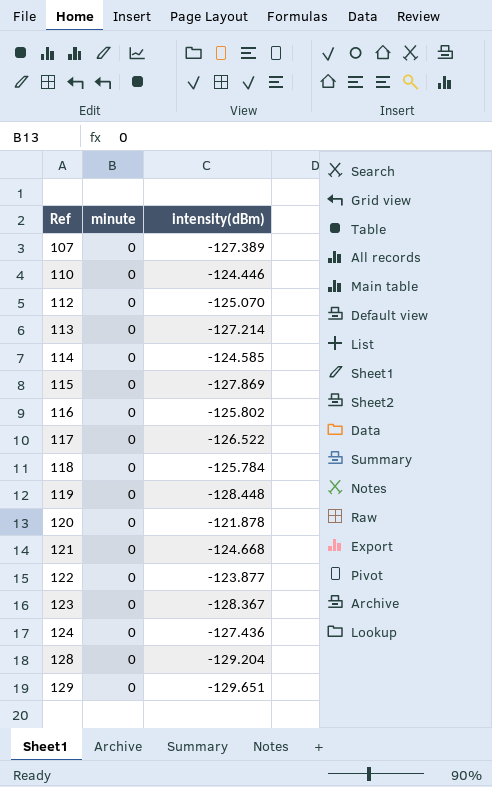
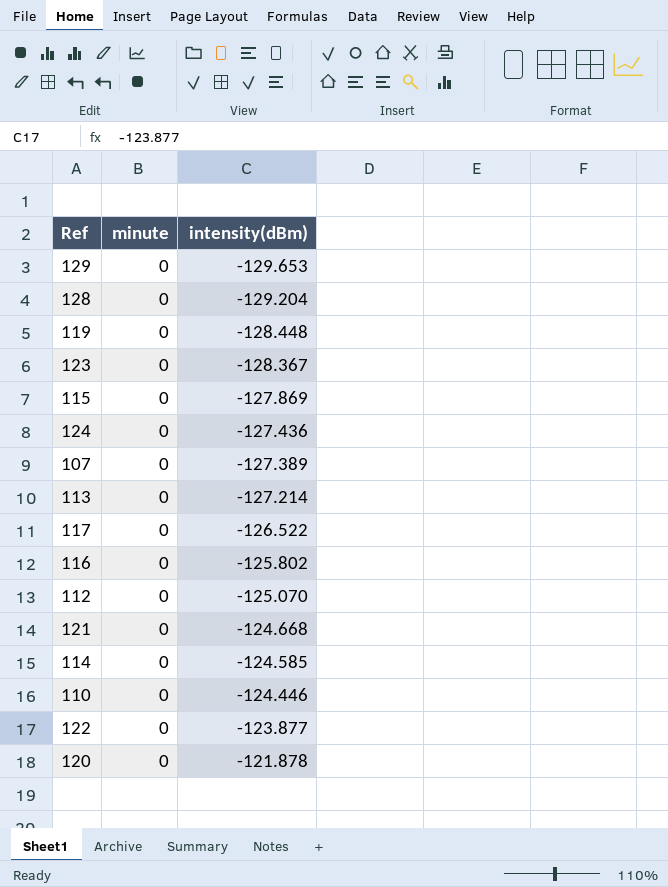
row order: Ref ascending -> intensity(dBm) ascending
row 118: 0 | -125.784 -> none
129 | intensity(dBm): -129.651 -> -129.653

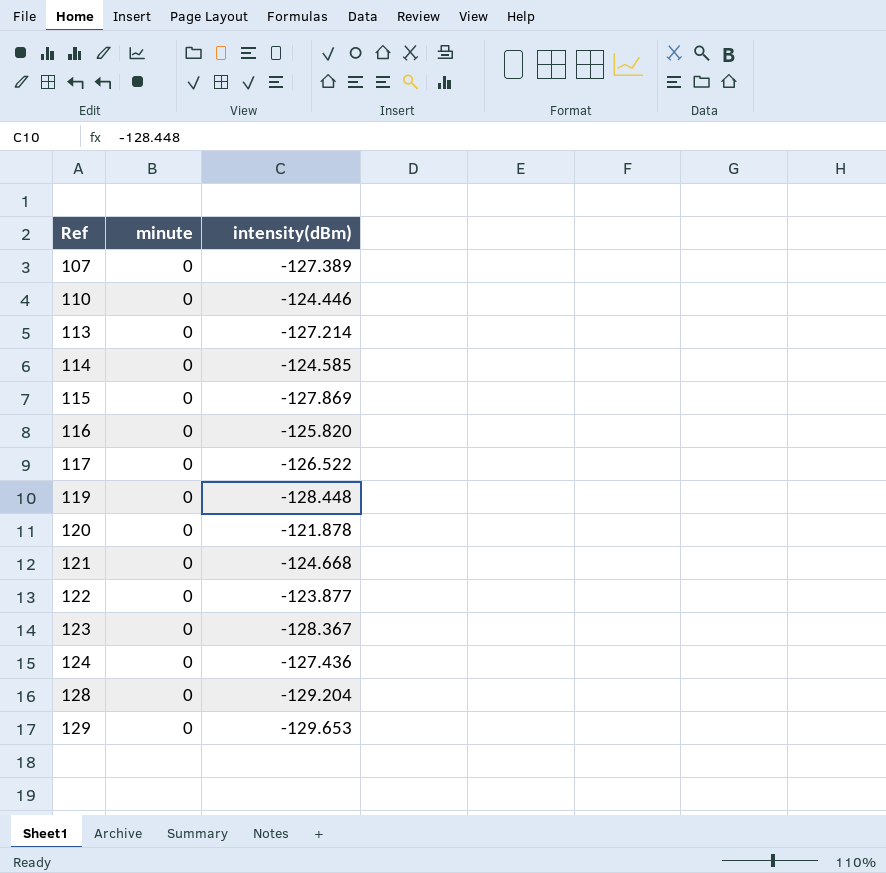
row order: intensity(dBm) ascending -> Ref ascending
row 112: 0 | -125.070 -> none
116 | intensity(dBm): -125.802 -> -125.820

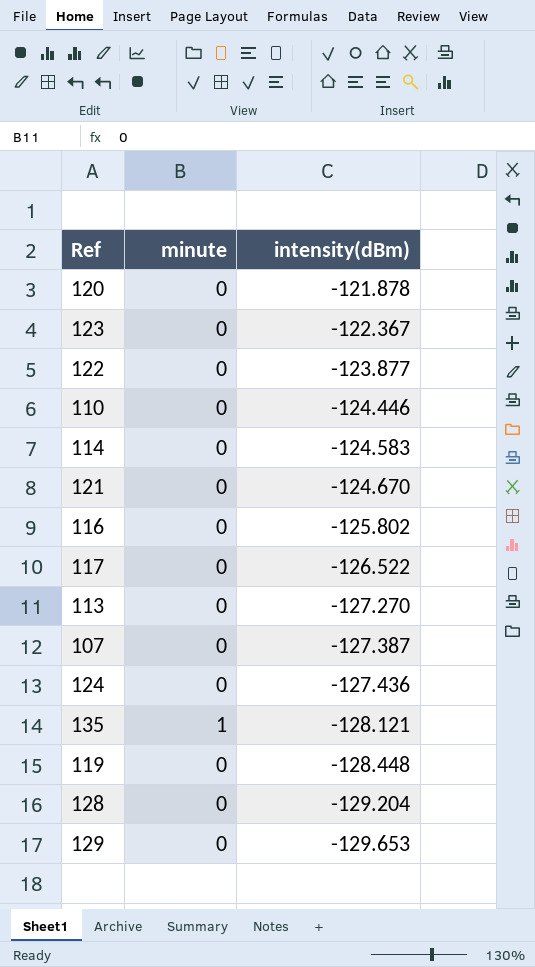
row order: Ref ascending -> intensity(dBm) descending
row 115: 0 | -127.869 -> none
123 | intensity(dBm): -128.367 -> -122.367
114 | intensity(dBm): -124.585 -> -124.583
121 | intensity(dBm): -124.668 -> -124.670
116 | intensity(dBm): -125.820 -> -125.802
113 | intensity(dBm): -127.214 -> -127.270
107 | intensity(dBm): -127.389 -> -127.387
row 135: none -> 1 | -128.121

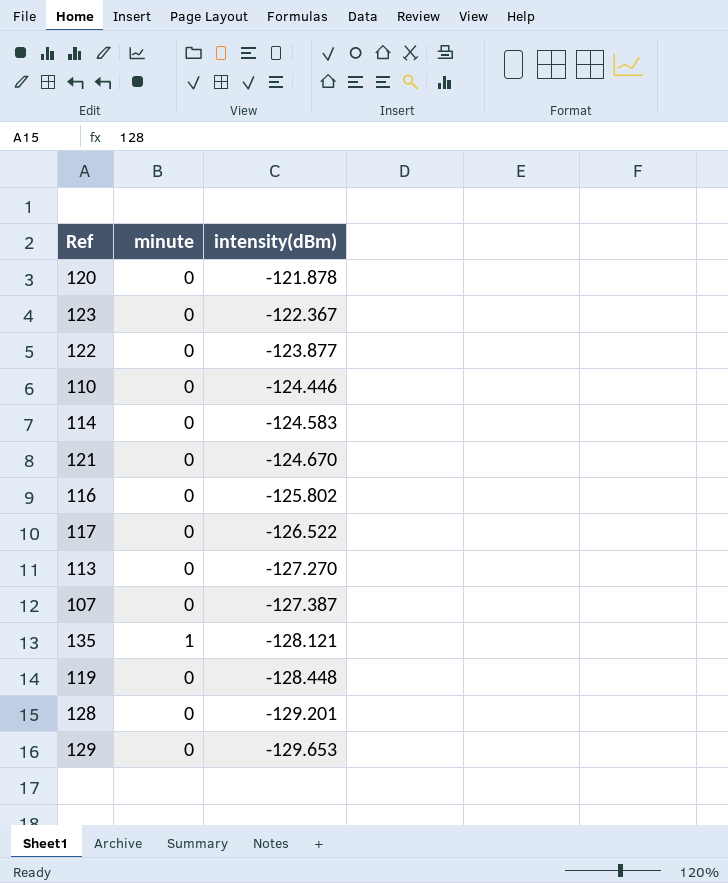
row 124: 0 | -127.436 -> none
128 | intensity(dBm): -129.204 -> -129.201

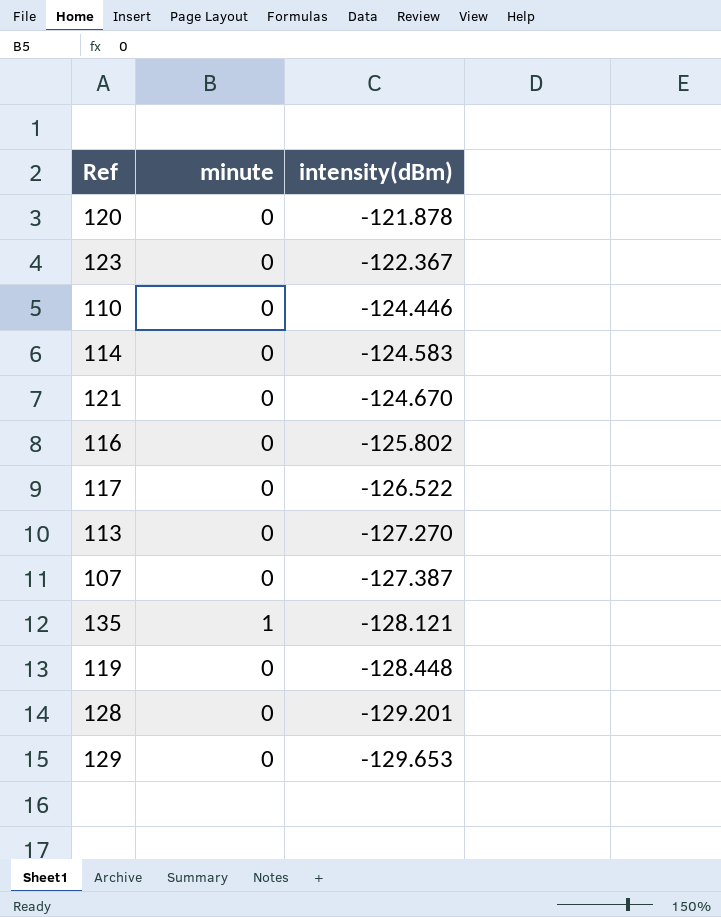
row 122: 0 | -123.877 -> none

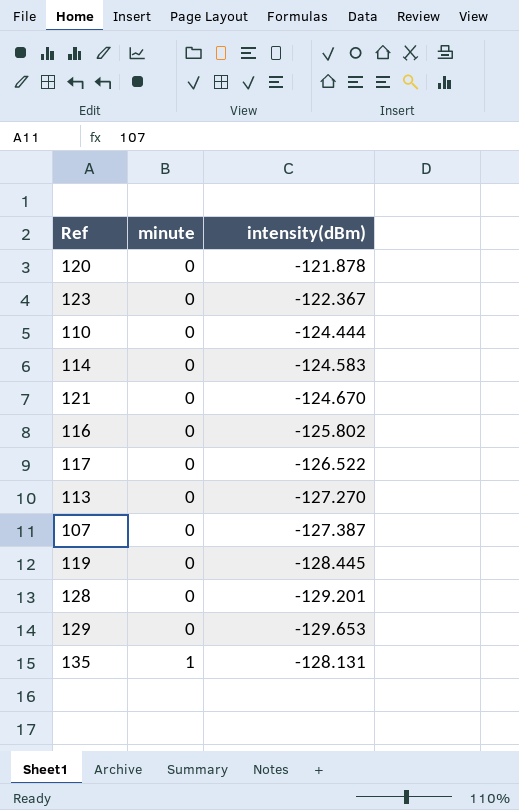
row order: intensity(dBm) descending -> minute ascending
110 | intensity(dBm): -124.446 -> -124.444
119 | intensity(dBm): -128.448 -> -128.445
135 | intensity(dBm): -128.121 -> -128.131

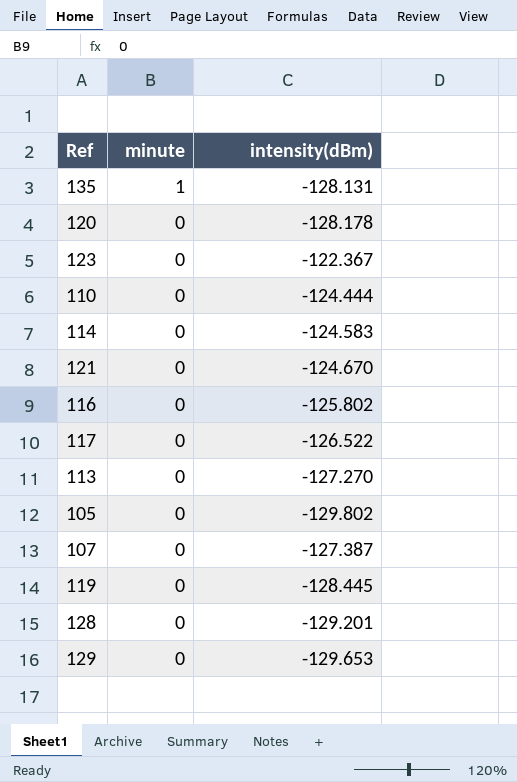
row order: minute ascending -> minute descending
120 | intensity(dBm): -121.878 -> -128.178
row 105: none -> 0 | -129.802

